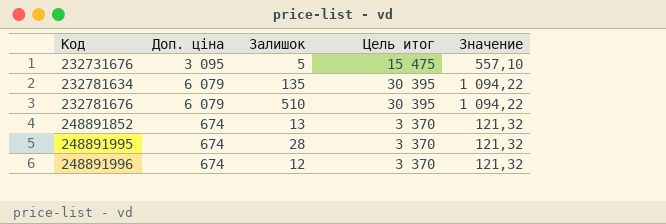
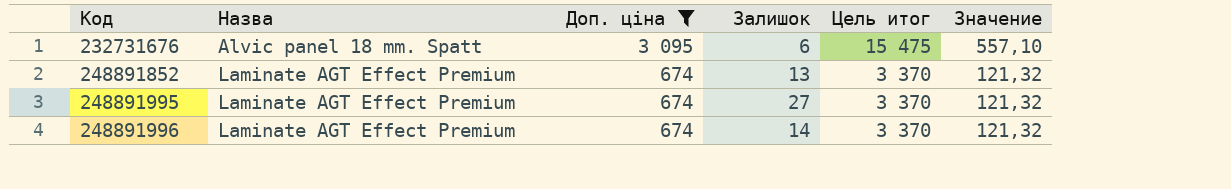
filter: none -> Доп. ціна != 6 079
column Назва | position: none -> 2
232731676 | Залишок: 5 -> 6
248891995 | Залишок: 28 -> 27
248891996 | Залишок: 12 -> 14

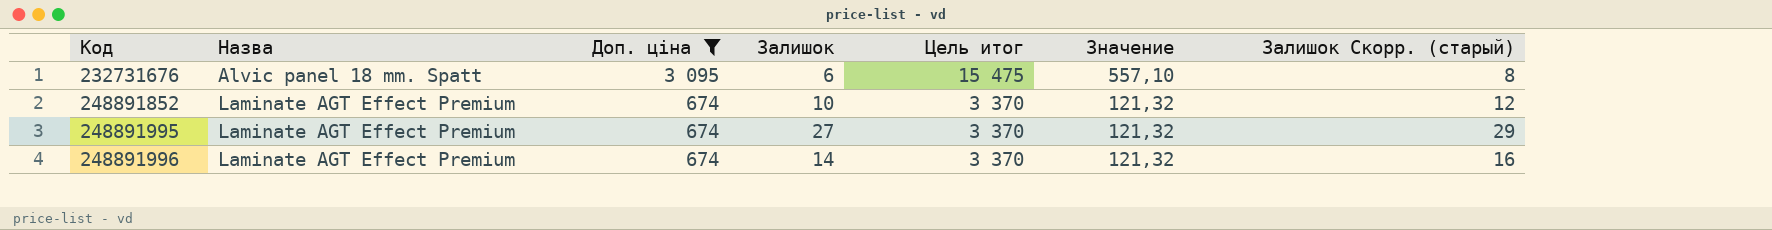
column Залишок Скорр. (старый) | formula: none -> [Залишок] + 2
248891852 | Залишок: 13 -> 10

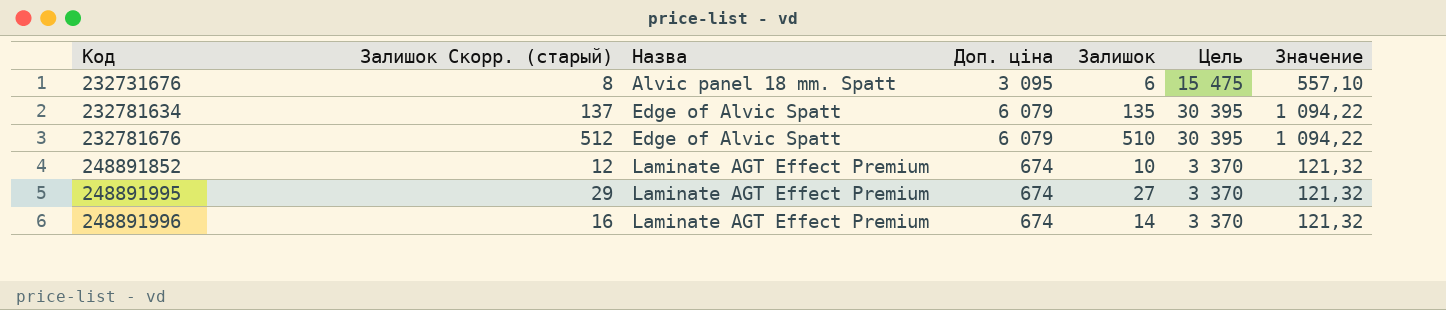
filter: Доп. ціна != 6 079 -> none
column Залишок Скорр. (старый) | position: 7 -> 2
column name: Цель итог -> Цель

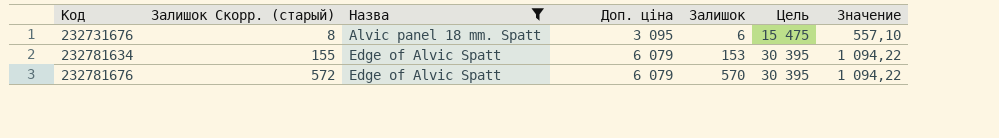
filter: none -> Назва != Laminate AGT Effect Premium
232781634 | Залишок Скорр. (старый): 137 -> 155
232781634 | Залишок: 135 -> 153
232781676 | Залишок Скорр. (старый): 512 -> 572
232781676 | Залишок: 510 -> 570

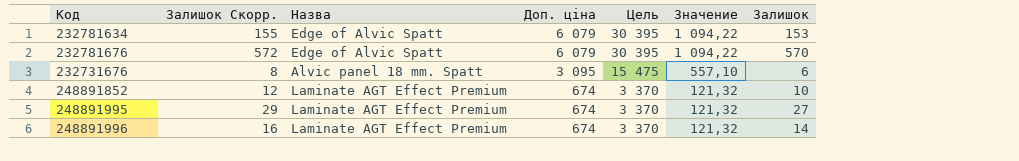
filter: Назва != Laminate AGT Effect Premium -> none
row order: Код ascending -> Доп. ціна descending
column name: Залишок Скорр. (старый) -> Залишок Скорр.
column Залишок | position: 5 -> 7

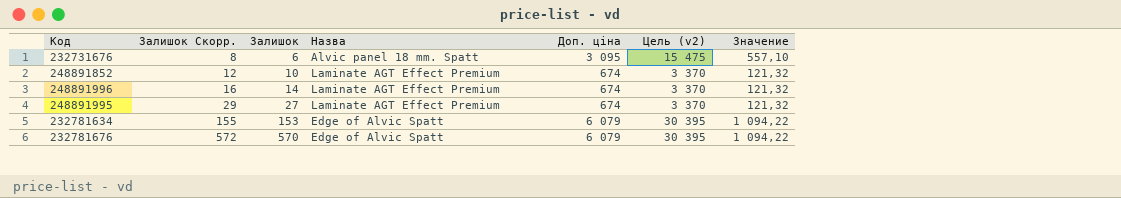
row order: Доп. ціна descending -> Залишок Скорр. ascending
column Залишок | position: 7 -> 3
column name: Цель -> Цель (v2)

